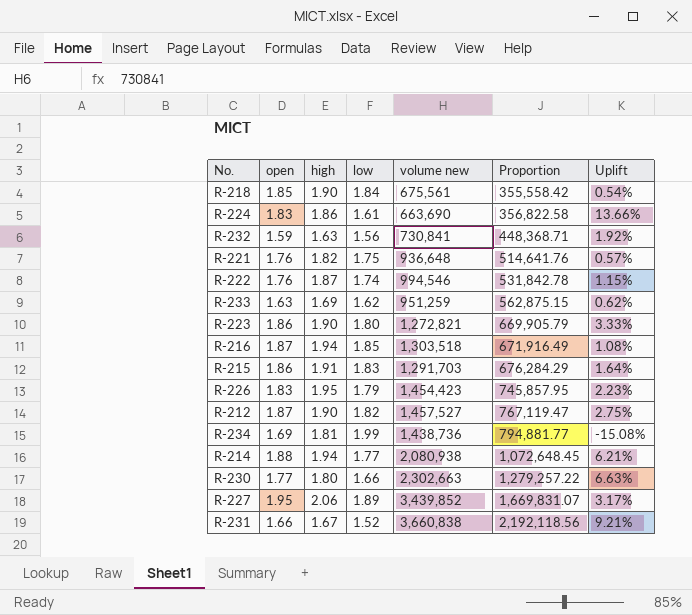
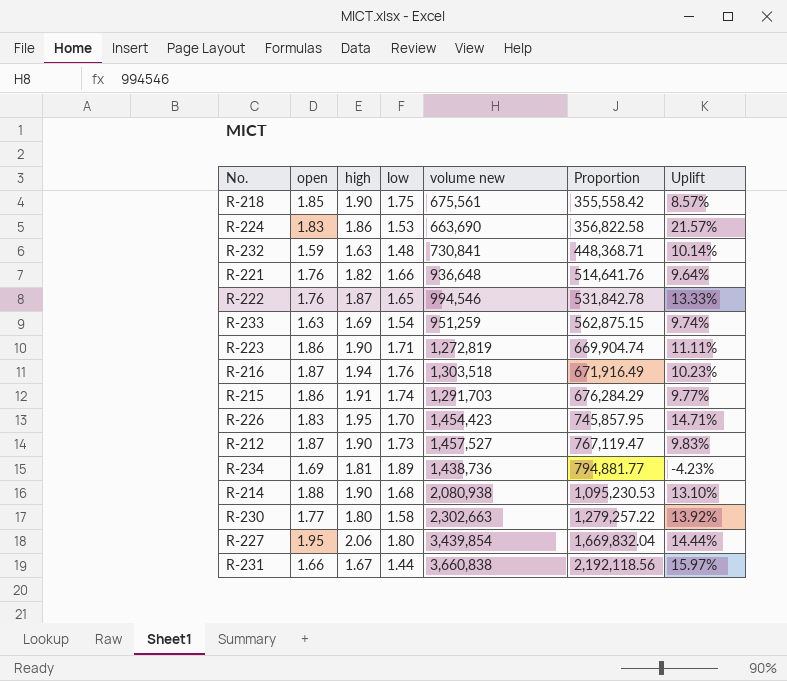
column Uplift | formula: ([open] - [low]) / [low] -> ([high] - [low]) / [low]
R-218 | low: 1.84 -> 1.75
R-224 | low: 1.61 -> 1.53
R-232 | low: 1.56 -> 1.48
R-221 | low: 1.75 -> 1.66
R-222 | low: 1.74 -> 1.65
R-233 | low: 1.62 -> 1.54
R-223 | low: 1.80 -> 1.71
R-223 | volume new: 1,272,821 -> 1,272,819
R-223 | Proportion: 669,905.79 -> 669,904.74
R-216 | low: 1.85 -> 1.76
R-215 | low: 1.83 -> 1.74
R-226 | low: 1.79 -> 1.70
R-212 | low: 1.82 -> 1.73
R-234 | low: 1.99 -> 1.89
R-214 | high: 1.94 -> 1.90
R-214 | low: 1.77 -> 1.68
R-214 | Proportion: 1,072,648.45 -> 1,095,230.53
R-230 | low: 1.66 -> 1.58
R-227 | low: 1.89 -> 1.80
R-227 | volume new: 3,439,852 -> 3,439,854
R-227 | Proportion: 1,669,831.07 -> 1,669,832.04
R-231 | low: 1.52 -> 1.44

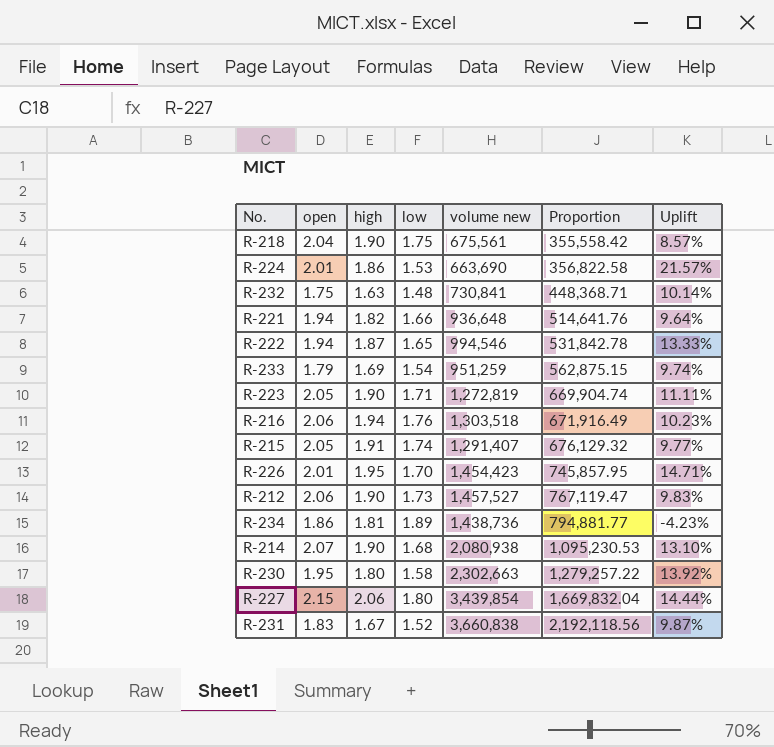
R-218 | open: 1.85 -> 2.04
R-224 | open: 1.83 -> 2.01
R-232 | open: 1.59 -> 1.75
R-221 | open: 1.76 -> 1.94
R-222 | open: 1.76 -> 1.94
R-233 | open: 1.63 -> 1.79
R-223 | open: 1.86 -> 2.05
R-216 | open: 1.87 -> 2.06
R-215 | open: 1.86 -> 2.05
R-215 | volume new: 1,291,703 -> 1,291,407
R-215 | Proportion: 676,284.29 -> 676,129.32
R-226 | open: 1.83 -> 2.01
R-212 | open: 1.87 -> 2.06
R-234 | open: 1.69 -> 1.86
R-214 | open: 1.88 -> 2.07
R-230 | open: 1.77 -> 1.95
R-227 | open: 1.95 -> 2.15
R-231 | open: 1.66 -> 1.83
R-231 | low: 1.44 -> 1.52
R-231 | Uplift: 15.97% -> 9.87%

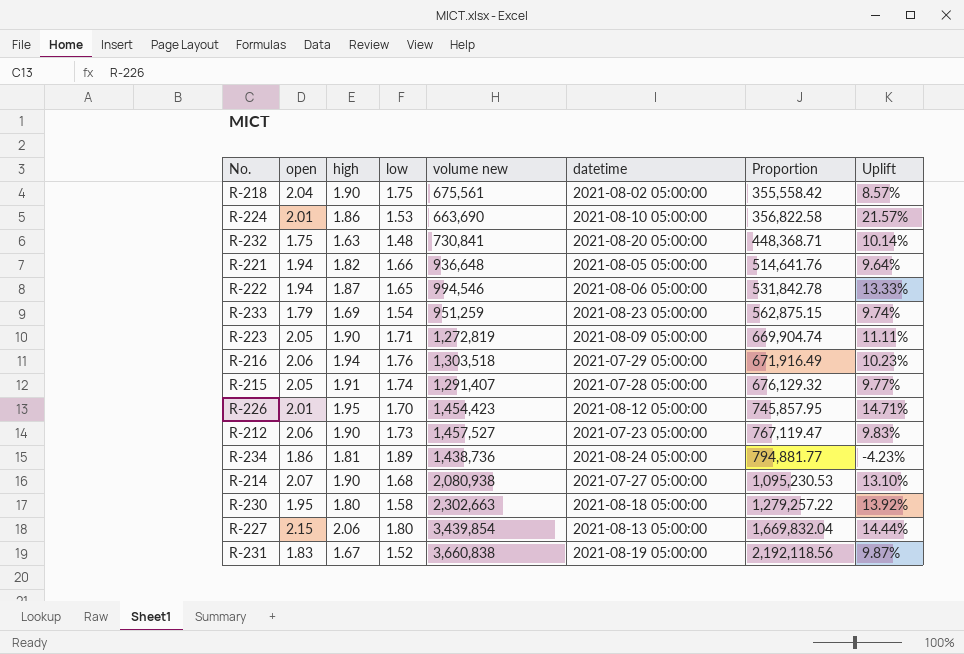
column datetime | position: none -> 6

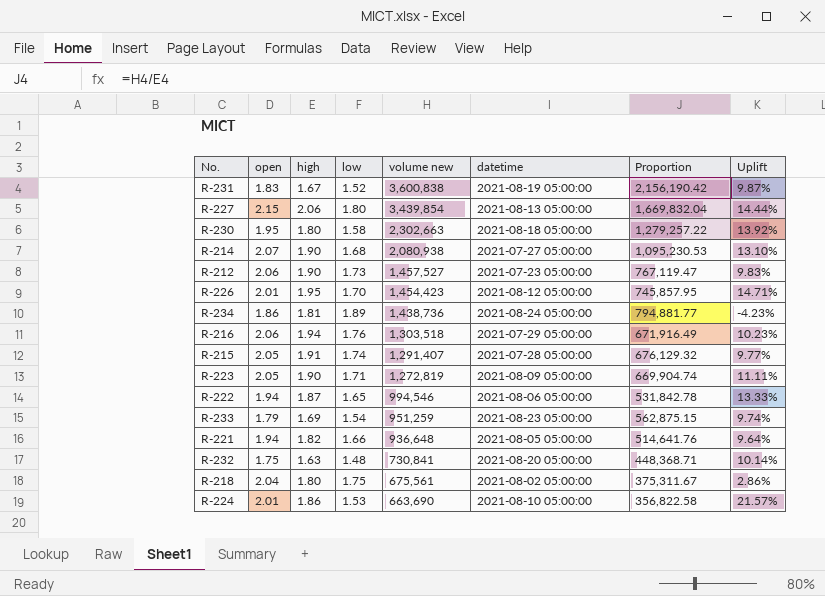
row order: Proportion ascending -> volume new descending
R-231 | volume new: 3,660,838 -> 3,600,838
R-231 | Proportion: 2,192,118.56 -> 2,156,190.42
R-218 | high: 1.90 -> 1.80
R-218 | Proportion: 355,558.42 -> 375,311.67
R-218 | Uplift: 8.57% -> 2.86%

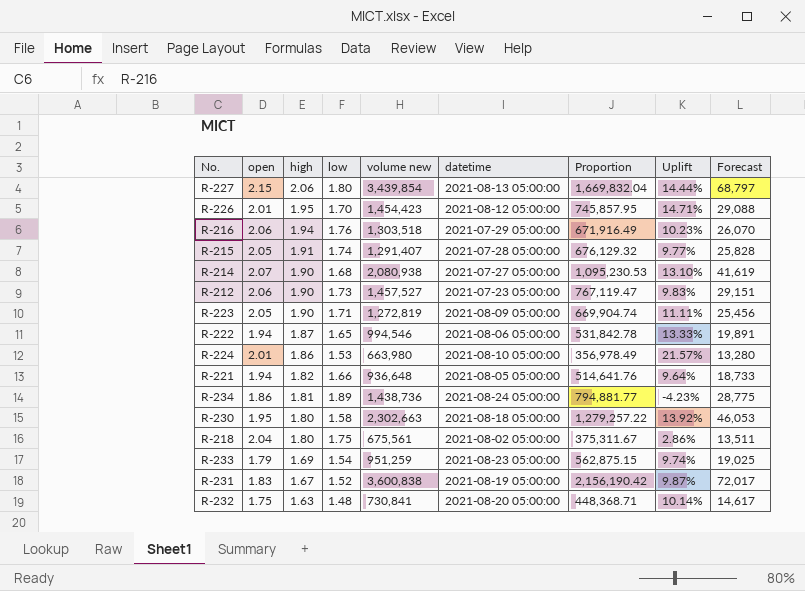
row order: volume new descending -> high descending
column Forecast | formula: none -> [volume new] * 0.02
R-224 | volume new: 663,690 -> 663,980
R-224 | Proportion: 356,822.58 -> 356,978.49

